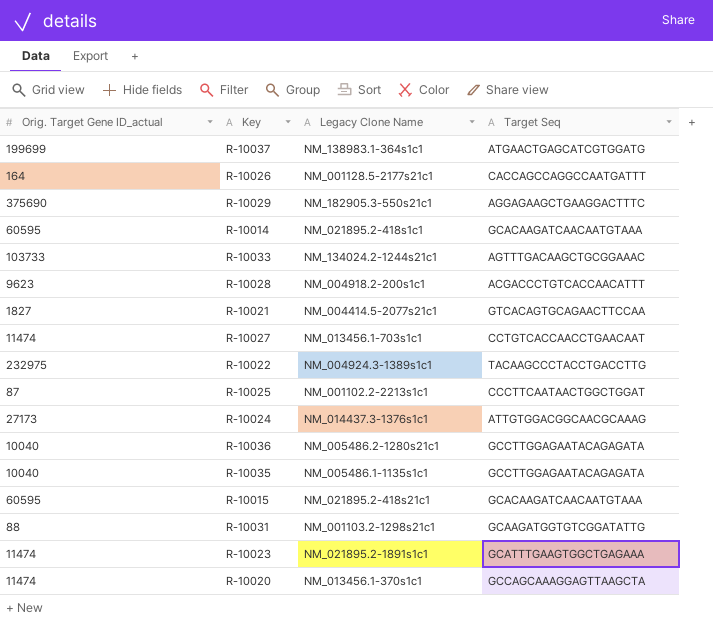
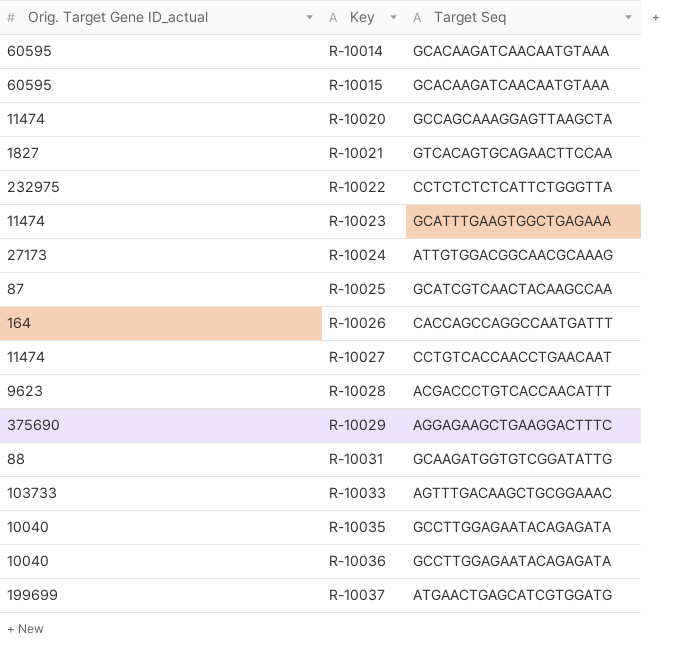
row order: none -> Key ascending
column Legacy Clone Name | position: 3 -> none
R-10022 | Target Seq: TACAAGCCCTACCTGACCTTG -> CCTCTCTCTCATTCTGGGTTA
R-10025 | Target Seq: CCCTTCAATAACTGGCTGGAT -> GCATCGTCAACTACAAGCCAA

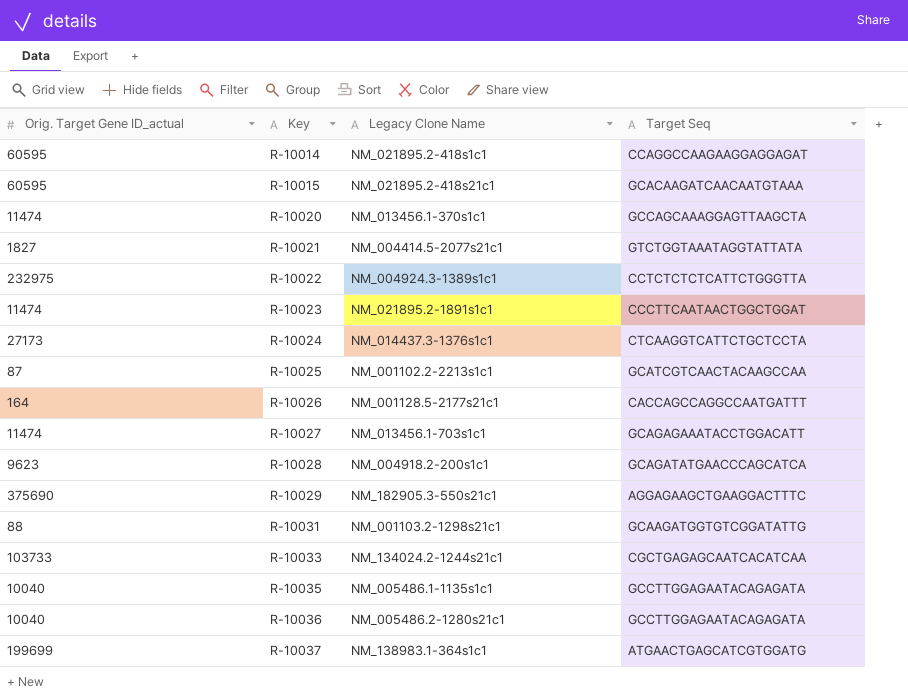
column Legacy Clone Name | position: none -> 3
R-10014 | Target Seq: GCACAAGATCAACAATGTAAA -> CCAGGCCAAGAAGGAGGAGAT
R-10021 | Target Seq: GTCACAGTGCAGAACTTCCAA -> GTCTGGTAAATAGGTATTATA
R-10023 | Target Seq: GCATTTGAAGTGGCTGAGAAA -> CCCTTCAATAACTGGCTGGAT
R-10024 | Target Seq: ATTGTGGACGGCAACGCAAAG -> CTCAAGGTCATTCTGCTCCTA
R-10027 | Target Seq: CCTGTCACCAACCTGAACAAT -> GCAGAGAAATACCTGGACATT
R-10028 | Target Seq: ACGACCCTGTCACCAACATTT -> GCAGATATGAACCCAGCATCA
R-10033 | Target Seq: AGTTTGACAAGCTGCGGAAAC -> CGCTGAGAGCAATCACATCAA

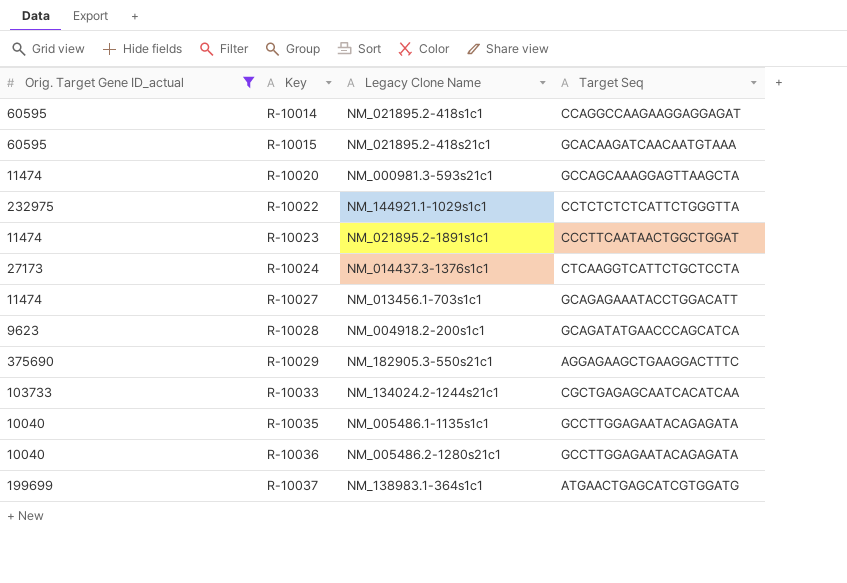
filter: none -> Orig. Target Gene ID_actual >= 9623
R-10020 | Legacy Clone Name: NM_013456.1-370s1c1 -> NM_000981.3-593s21c1
R-10022 | Legacy Clone Name: NM_004924.3-1389s1c1 -> NM_144921.1-1029s1c1

